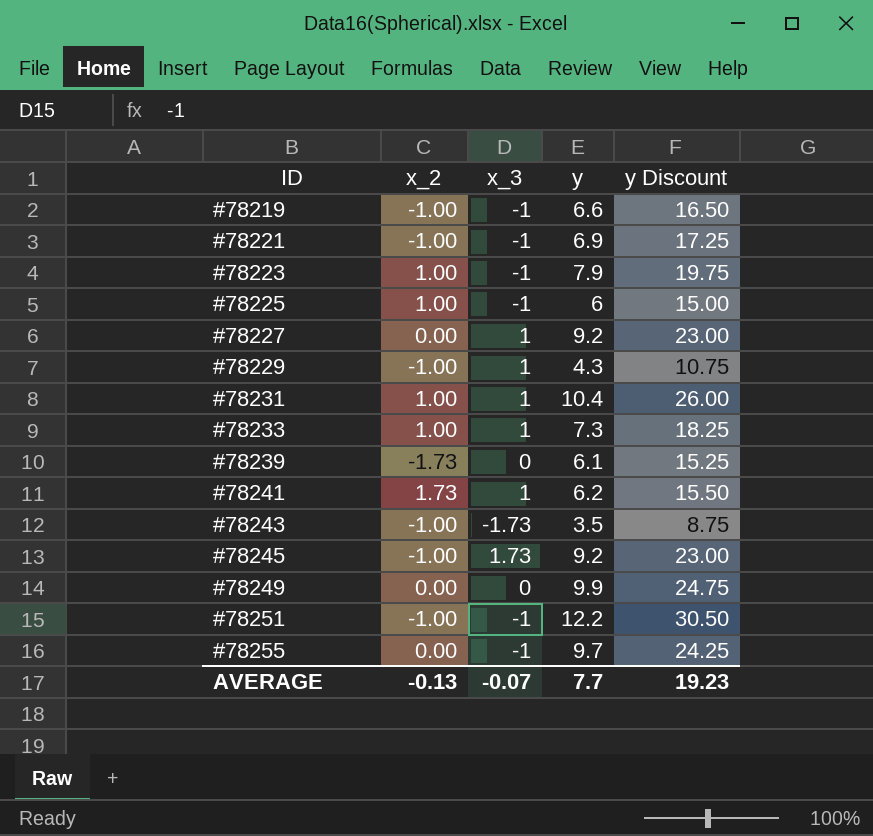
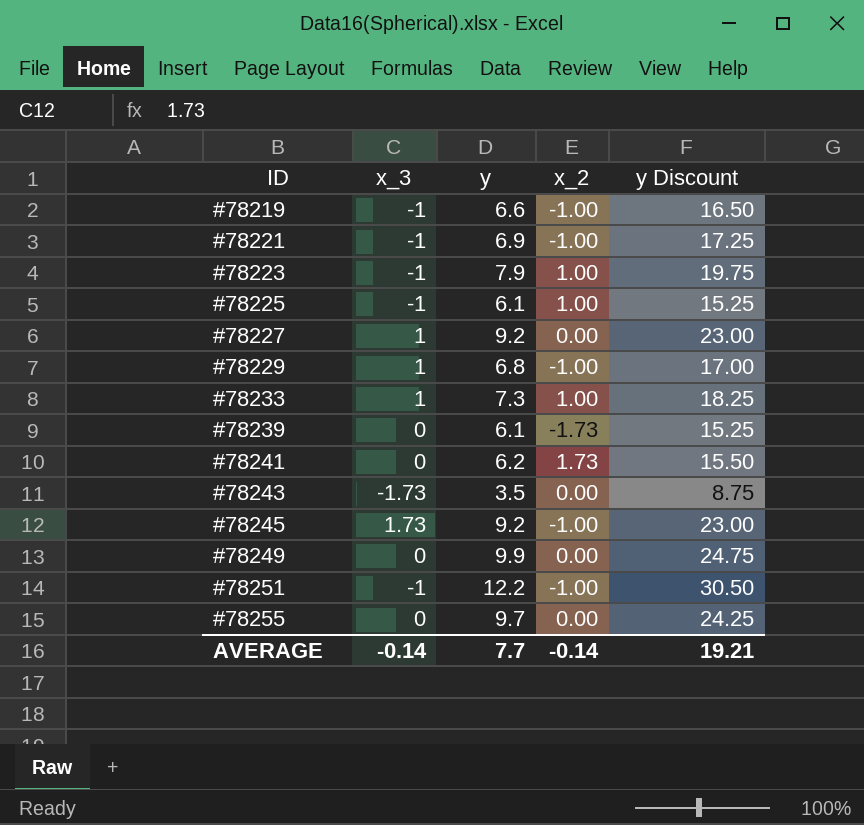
column x_2 | position: 2 -> 4
row #78231: 1.00 | 1 | 10.4 | 26.00 -> none
#78225 | y: 6 -> 6.1
#78225 | y Discount: 15.00 -> 15.25
#78229 | y: 4.3 -> 6.8
#78229 | y Discount: 10.75 -> 17.00
#78241 | x_3: 1 -> 0
#78243 | x_2: -1.00 -> 0.00
#78255 | x_3: -1 -> 0
AVERAGE | x_3: -0.07 -> -0.14
AVERAGE | x_2: -0.13 -> -0.14
AVERAGE | y Discount: 19.23 -> 19.21

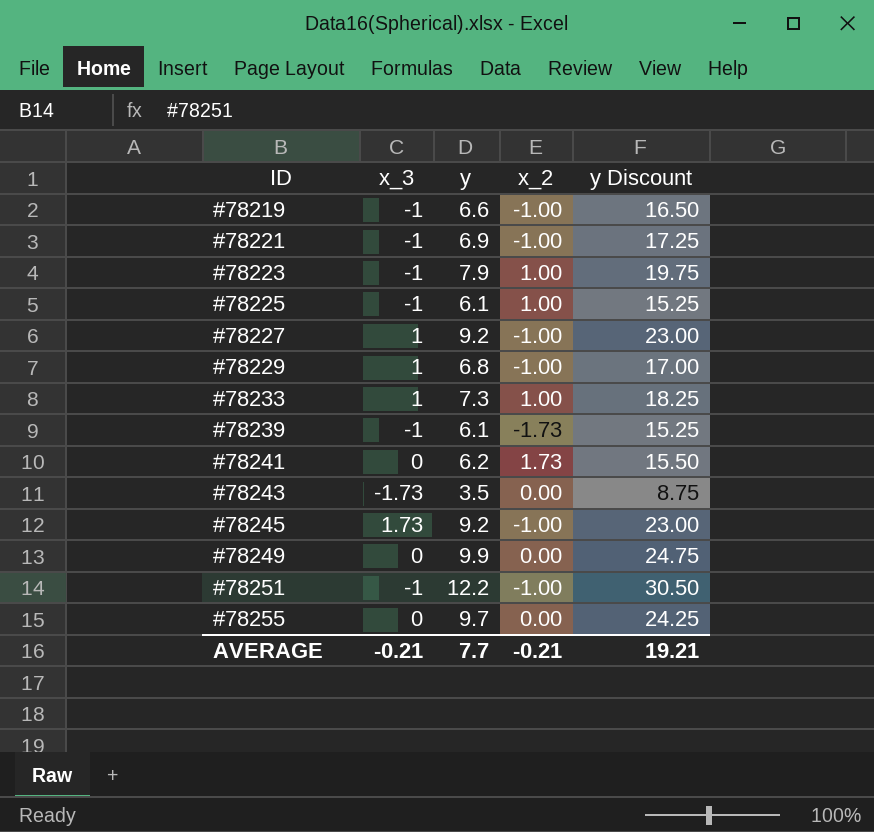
#78227 | x_2: 0.00 -> -1.00
#78239 | x_3: 0 -> -1
AVERAGE | x_3: -0.14 -> -0.21
AVERAGE | x_2: -0.14 -> -0.21

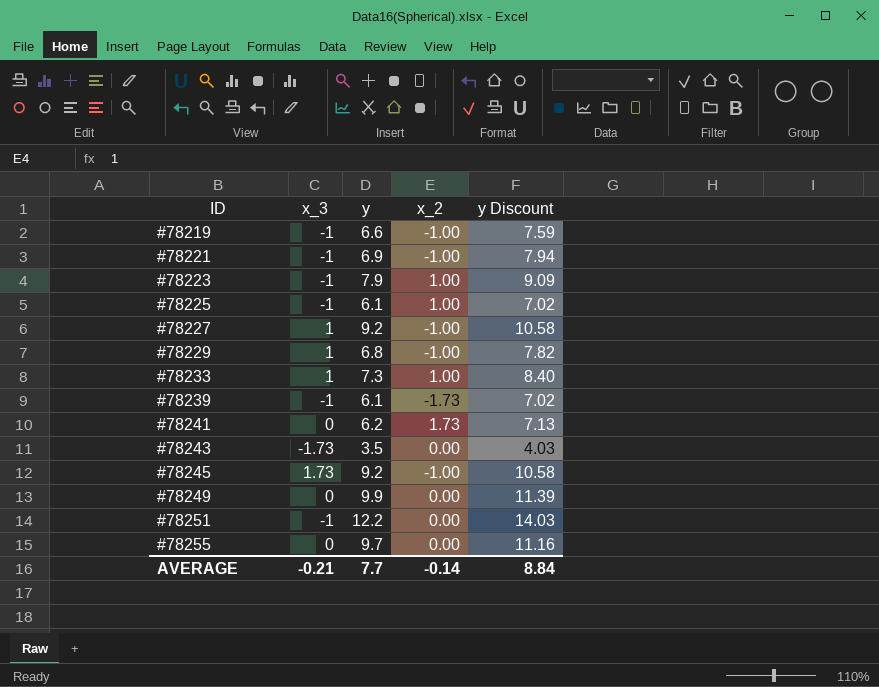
column y Discount | formula: [y] * 2.5 -> [y] * 1.15
#78251 | x_2: -1.00 -> 0.00
AVERAGE | x_2: -0.21 -> -0.14
AVERAGE | y Discount: 19.21 -> 8.84

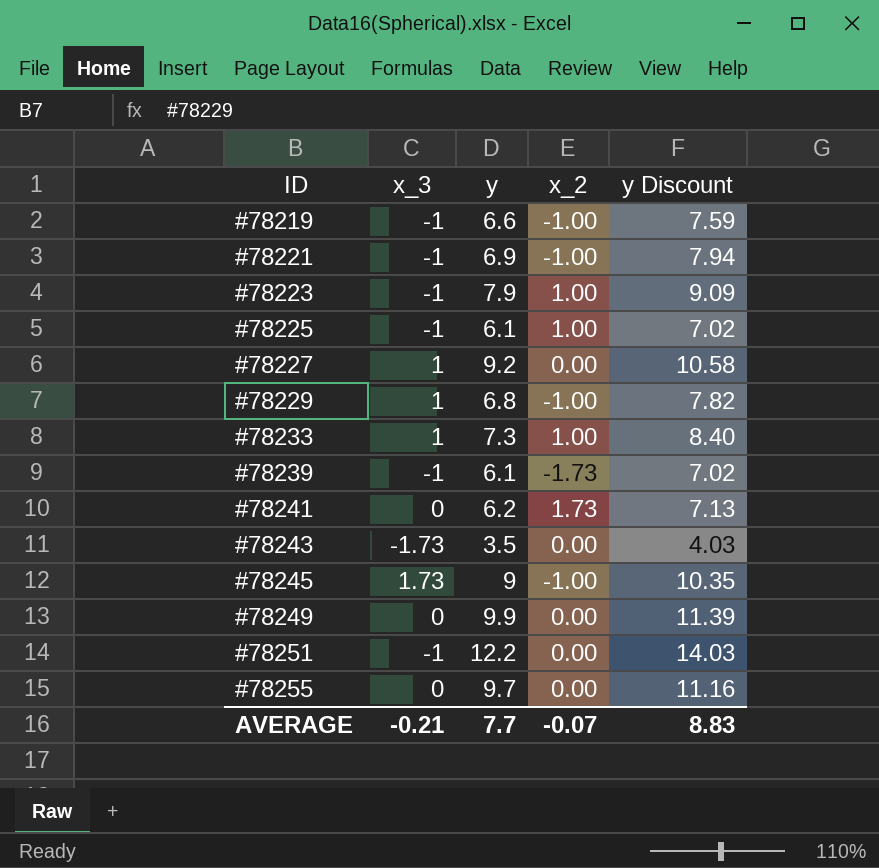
#78227 | x_2: -1.00 -> 0.00
#78245 | y: 9.2 -> 9
#78245 | y Discount: 10.58 -> 10.35
AVERAGE | x_2: -0.14 -> -0.07
AVERAGE | y Discount: 8.84 -> 8.83

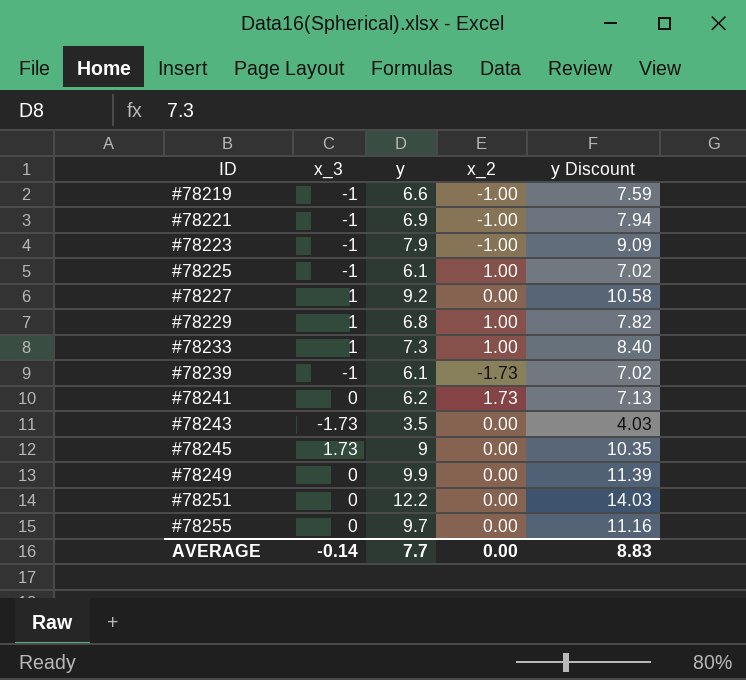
#78223 | x_2: 1.00 -> -1.00
#78229 | x_2: -1.00 -> 1.00
#78245 | x_2: -1.00 -> 0.00
#78251 | x_3: -1 -> 0
AVERAGE | x_3: -0.21 -> -0.14
AVERAGE | x_2: -0.07 -> 0.00

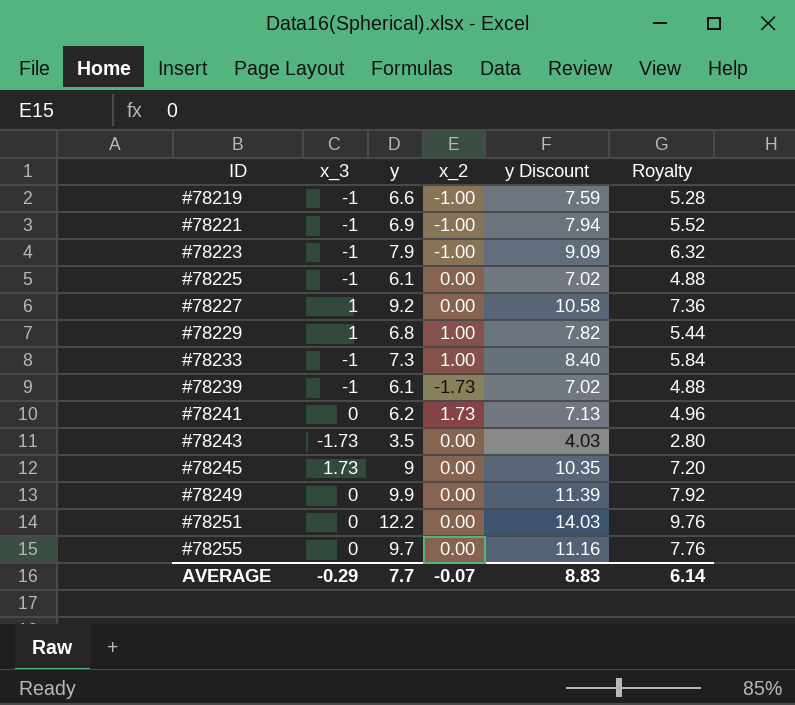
column Royalty | formula: none -> [y] * 0.8
#78225 | x_2: 1.00 -> 0.00
#78233 | x_3: 1 -> -1
AVERAGE | x_3: -0.14 -> -0.29
AVERAGE | x_2: 0.00 -> -0.07

